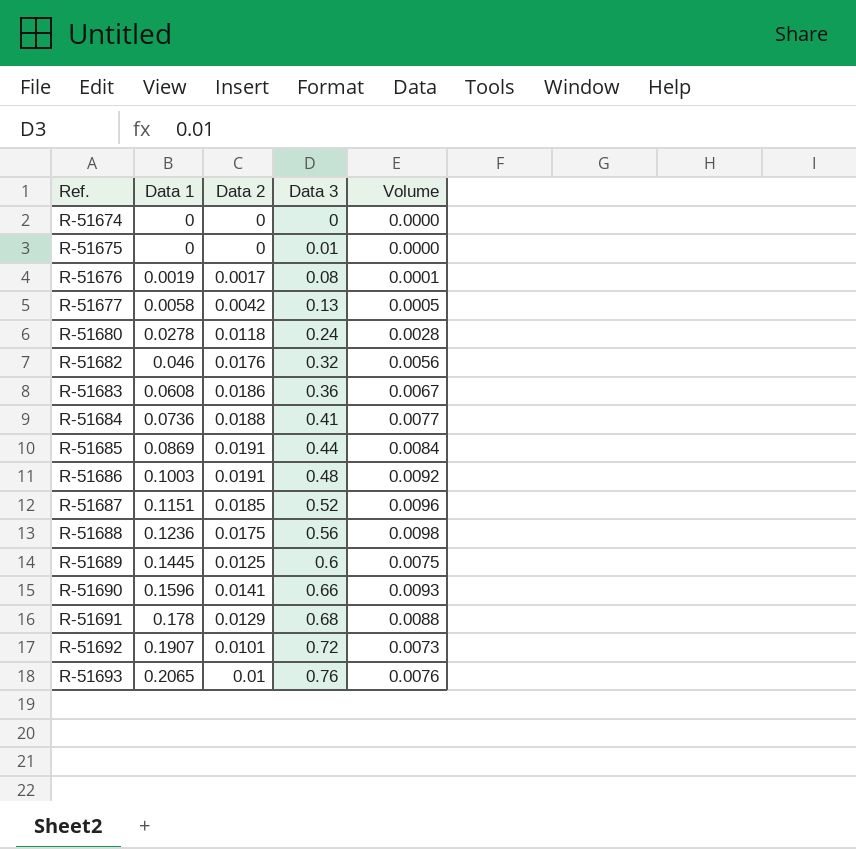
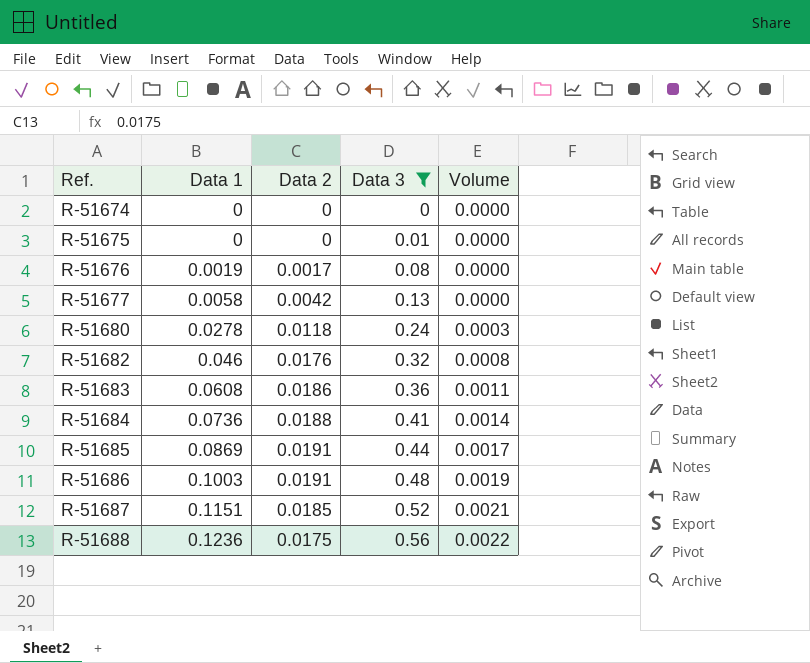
filter: none -> Data 3 <= 0.56
column Volume | formula: [Data 2] * [Data 3] -> [Data 1] * [Data 2]

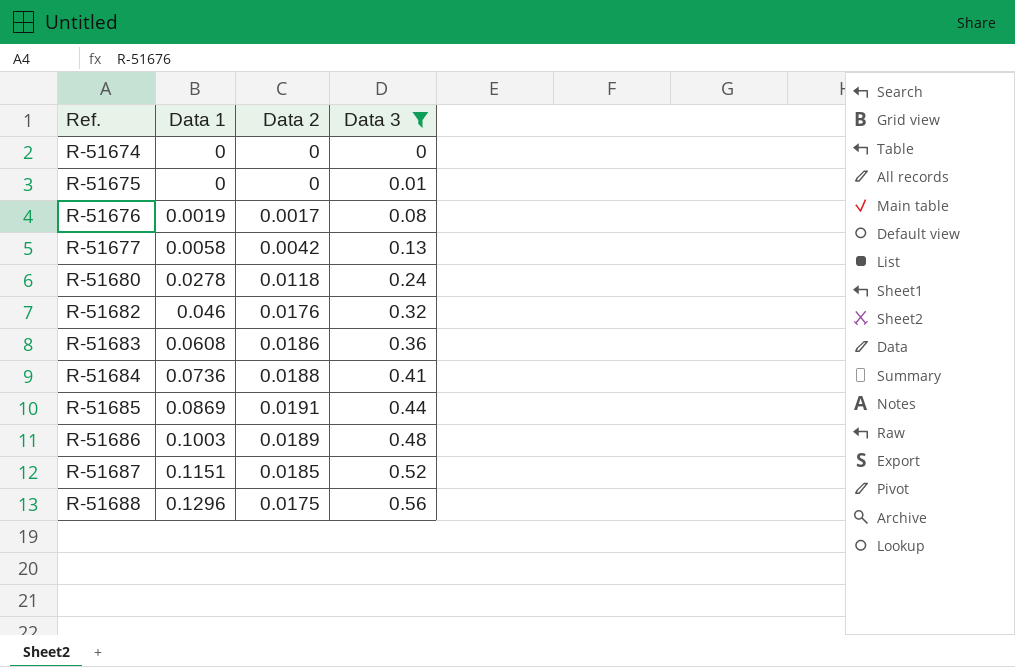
column Volume | formula: [Data 1] * [Data 2] -> none
R-51686 | Data 2: 0.0191 -> 0.0189
R-51688 | Data 1: 0.1236 -> 0.1296

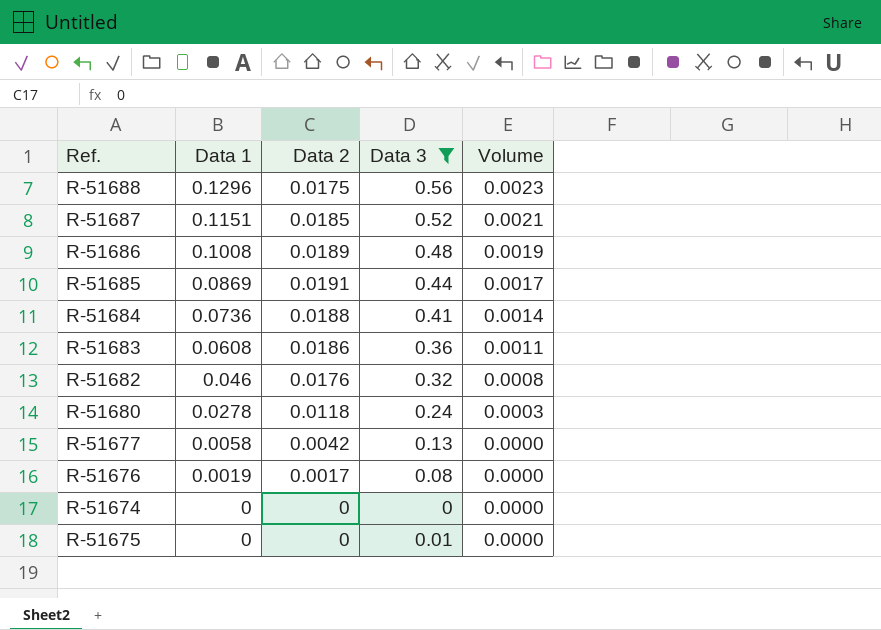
row order: Ref. ascending -> Data 1 descending
column Volume | formula: none -> [Data 1] * [Data 2]
R-51686 | Data 1: 0.1003 -> 0.1008

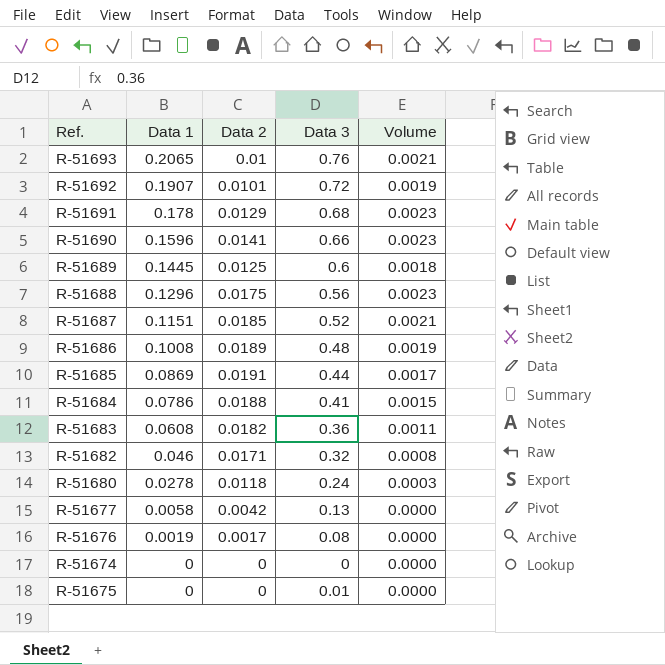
filter: Data 3 <= 0.56 -> none
R-51684 | Data 1: 0.0736 -> 0.0786
R-51684 | Volume: 0.0014 -> 0.0015
R-51683 | Data 2: 0.0186 -> 0.0182
R-51682 | Data 2: 0.0176 -> 0.0171

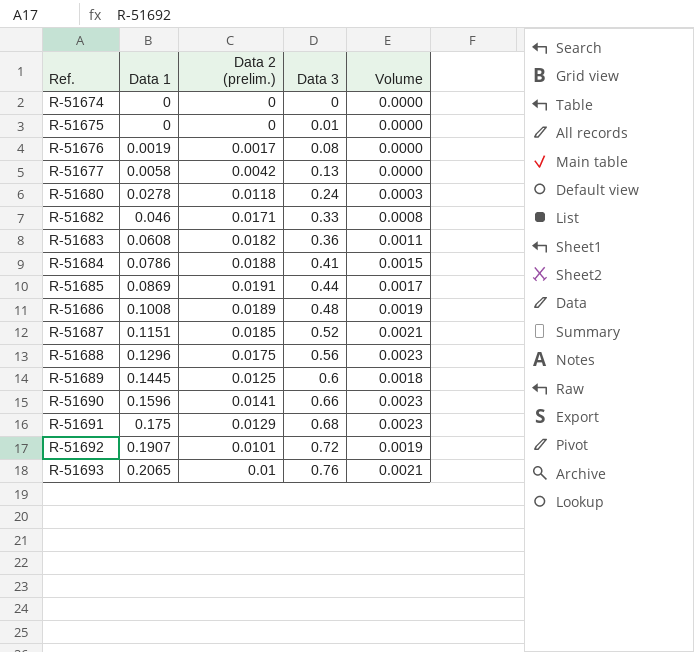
row order: Data 1 descending -> Ref. ascending
column name: Data 2 -> Data 2 (prelim.)
R-51682 | Data 3: 0.32 -> 0.33
R-51691 | Data 1: 0.178 -> 0.175

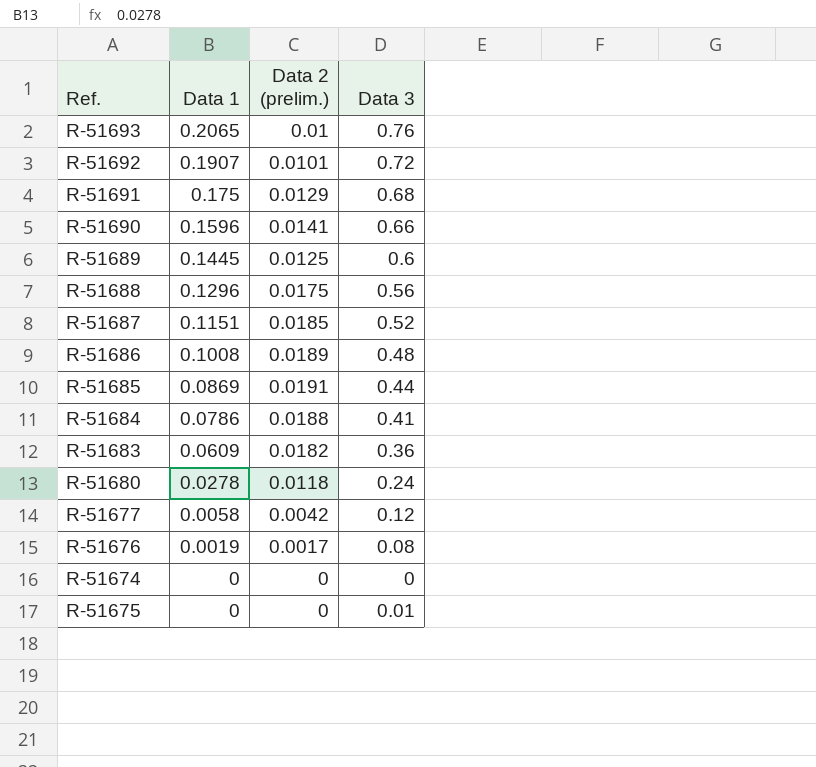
row order: Ref. ascending -> Data 1 descending
column Volume | formula: [Data 1] * [Data 2 (prelim.)] -> none
row R-51682: 0.046 | 0.0171 | 0.33 | 0.0008 -> none
R-51683 | Data 1: 0.0608 -> 0.0609
R-51677 | Data 3: 0.13 -> 0.12

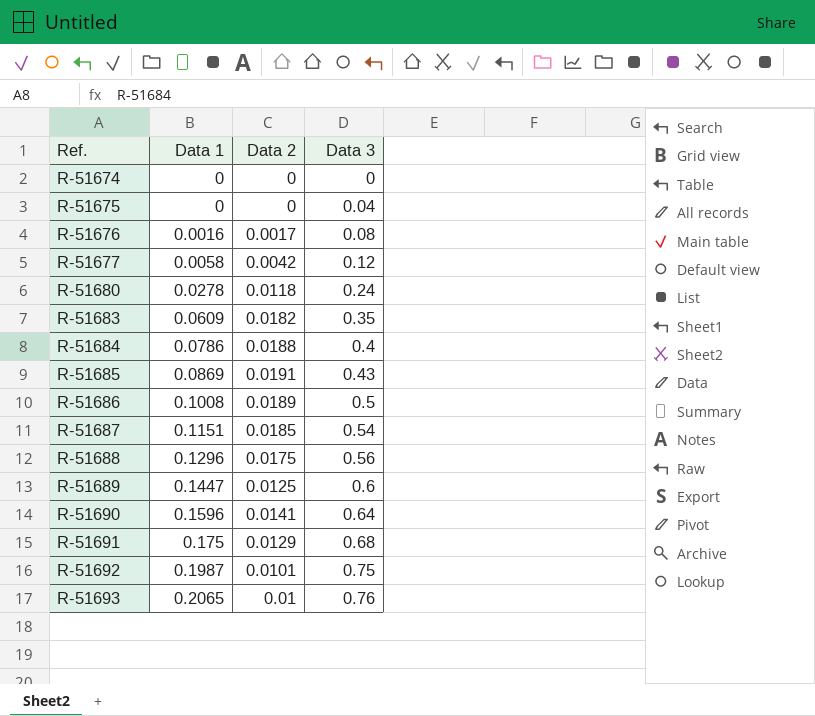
row order: Data 1 descending -> Ref. ascending
column name: Data 2 (prelim.) -> Data 2
R-51675 | Data 3: 0.01 -> 0.04
R-51676 | Data 1: 0.0019 -> 0.0016
R-51683 | Data 3: 0.36 -> 0.35
R-51684 | Data 3: 0.41 -> 0.4
R-51685 | Data 3: 0.44 -> 0.43
R-51686 | Data 3: 0.48 -> 0.5
R-51687 | Data 3: 0.52 -> 0.54
R-51689 | Data 1: 0.1445 -> 0.1447
R-51690 | Data 3: 0.66 -> 0.64
R-51692 | Data 1: 0.1907 -> 0.1987
R-51692 | Data 3: 0.72 -> 0.75

